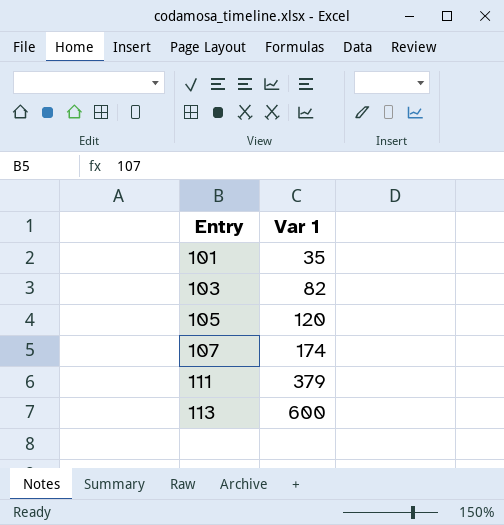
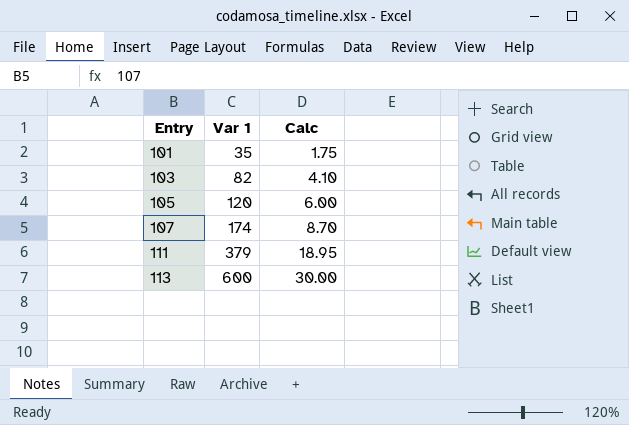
column Calc | formula: none -> [Var 1] * 0.05

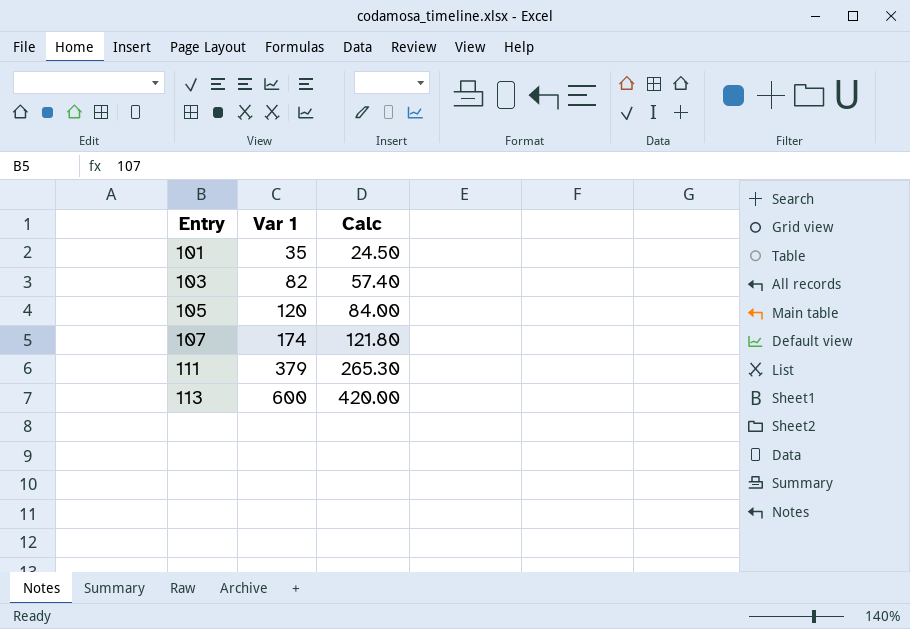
column Calc | formula: [Var 1] * 0.05 -> [Var 1] * 0.7

